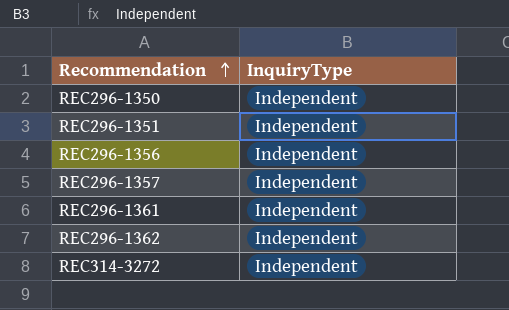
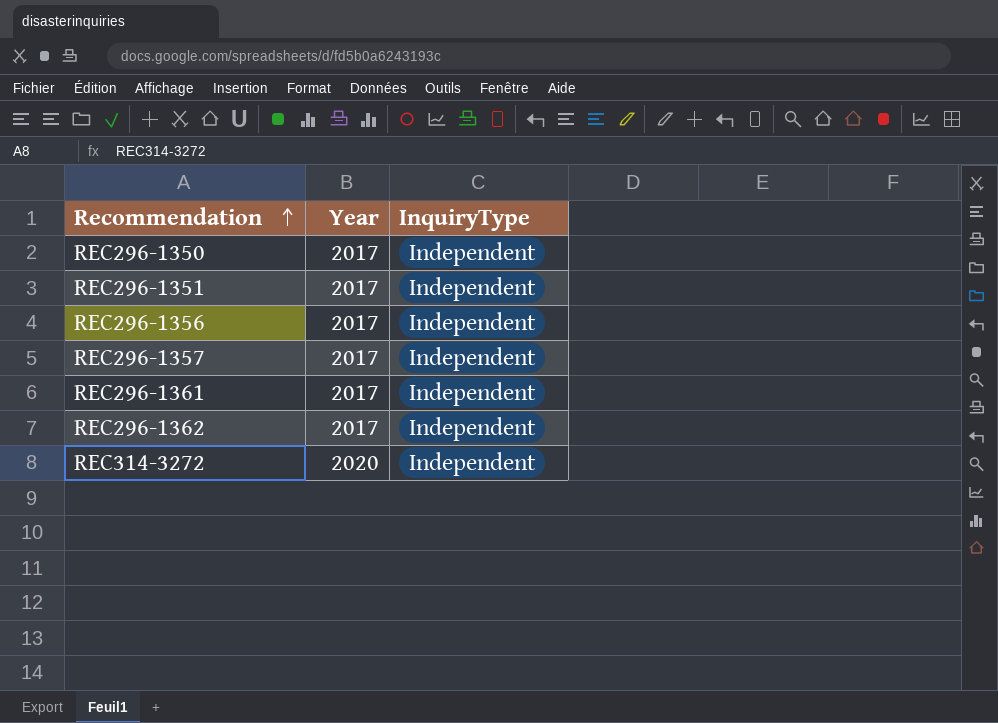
column Year | position: none -> 2

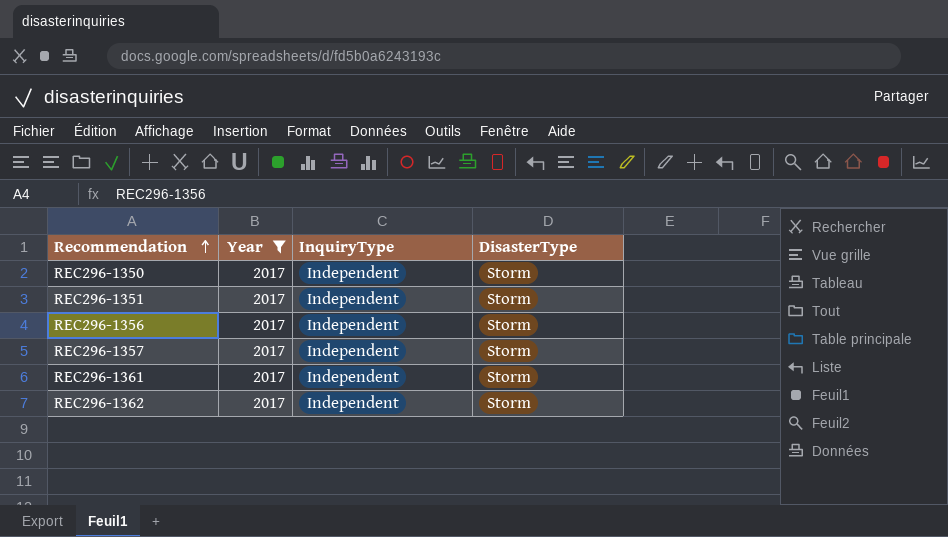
filter: none -> Year = 2017
column DisasterType | position: none -> 4

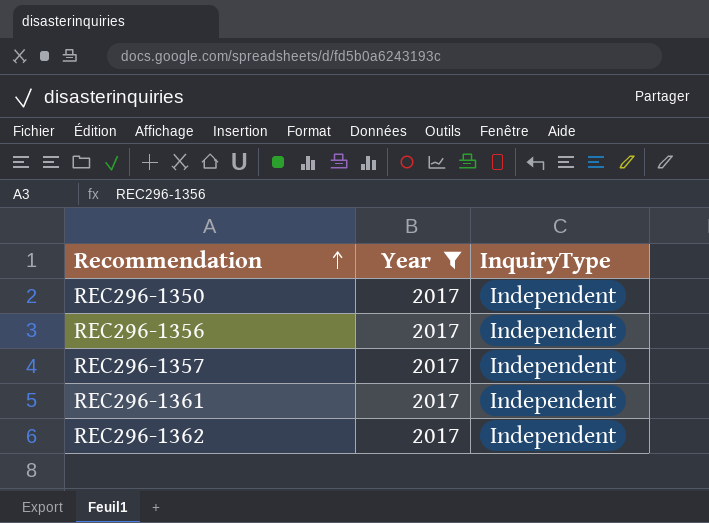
column DisasterType | position: 4 -> none
row REC296-1351: 2017 | Independent | Storm -> none

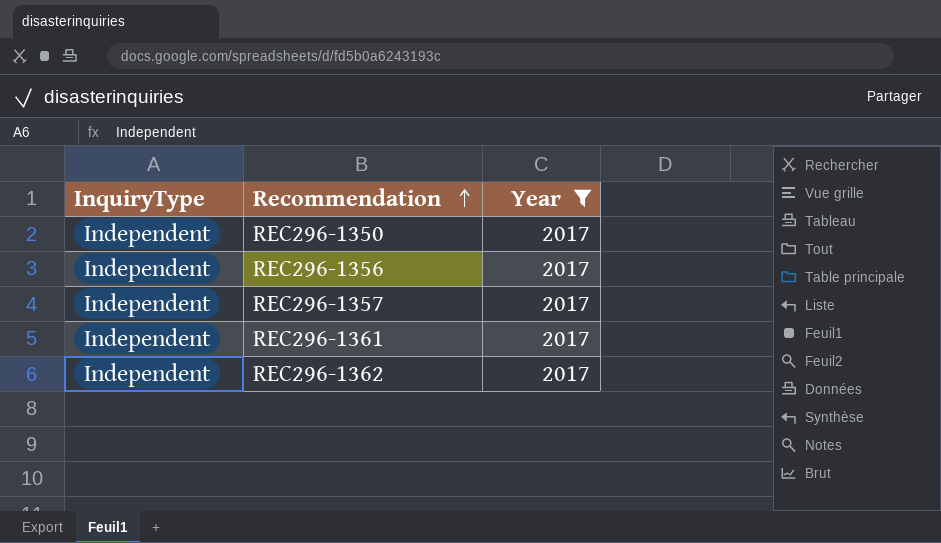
column InquiryType | position: 3 -> 1

